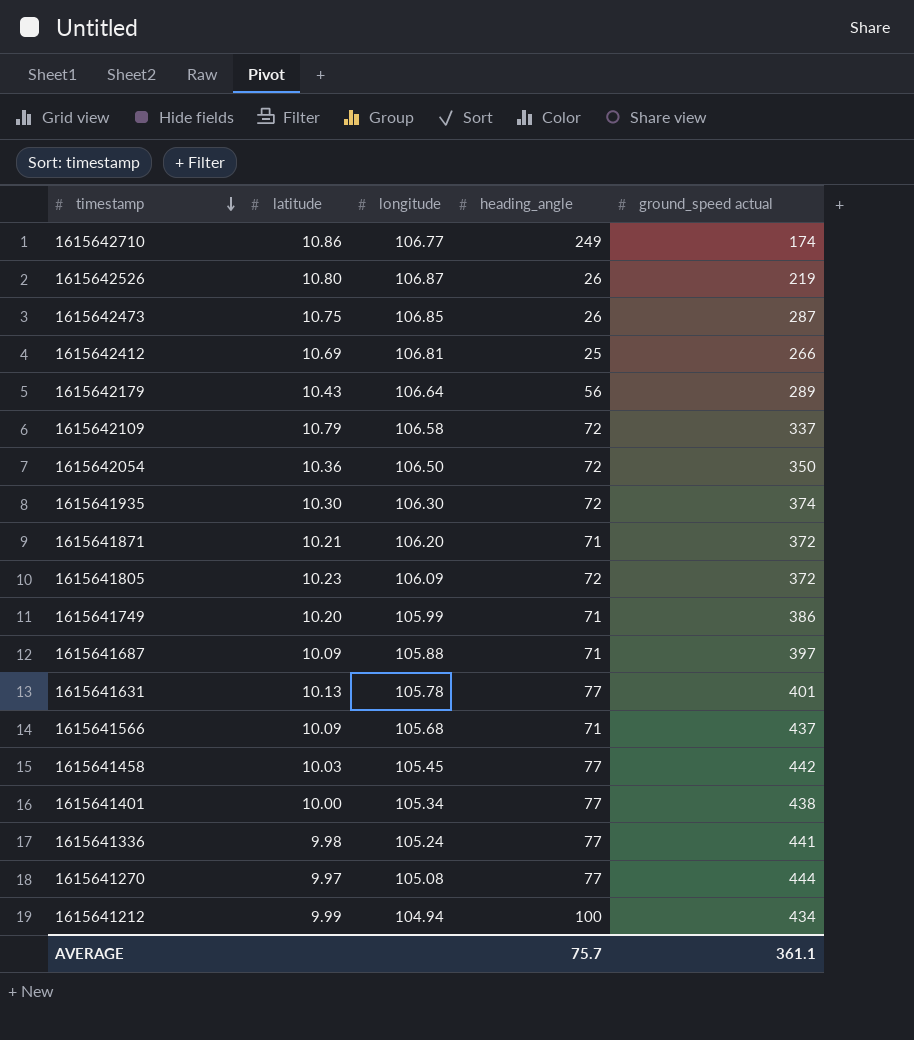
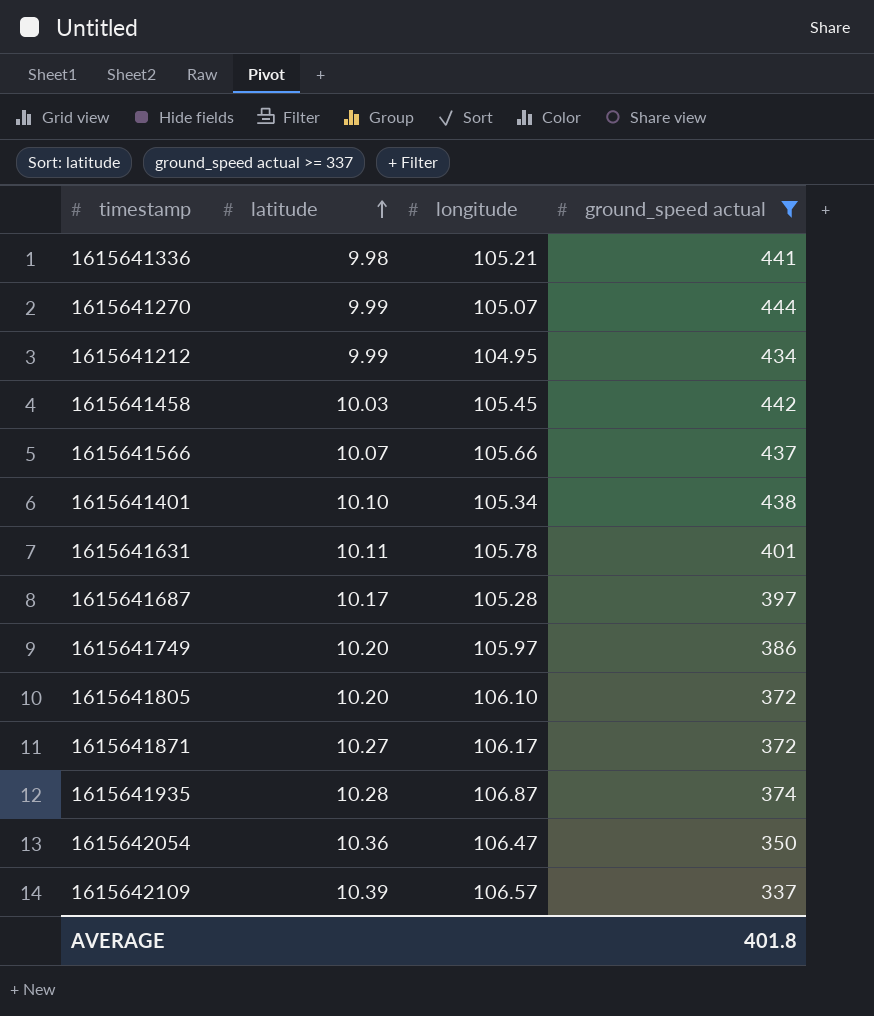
filter: none -> ground_speed actual >= 337
row order: timestamp descending -> latitude ascending
column heading_angle | position: 4 -> none
1615641336 | longitude: 105.24 -> 105.21
1615641270 | latitude: 9.97 -> 9.99
1615641270 | longitude: 105.08 -> 105.07
1615641212 | longitude: 104.94 -> 104.95
1615641566 | latitude: 10.09 -> 10.07
1615641566 | longitude: 105.68 -> 105.66
1615641401 | latitude: 10.00 -> 10.10
1615641631 | latitude: 10.13 -> 10.11
1615641687 | latitude: 10.09 -> 10.17
1615641687 | longitude: 105.88 -> 105.28
1615641749 | longitude: 105.99 -> 105.97
1615641805 | latitude: 10.23 -> 10.20
1615641805 | longitude: 106.09 -> 106.10
1615641871 | latitude: 10.21 -> 10.27
1615641871 | longitude: 106.20 -> 106.17
1615641935 | latitude: 10.30 -> 10.28
1615641935 | longitude: 106.30 -> 106.87
1615642054 | longitude: 106.50 -> 106.47
1615642109 | latitude: 10.79 -> 10.39
1615642109 | longitude: 106.58 -> 106.57
AVERAGE | ground_speed actual: 361.1 -> 401.8

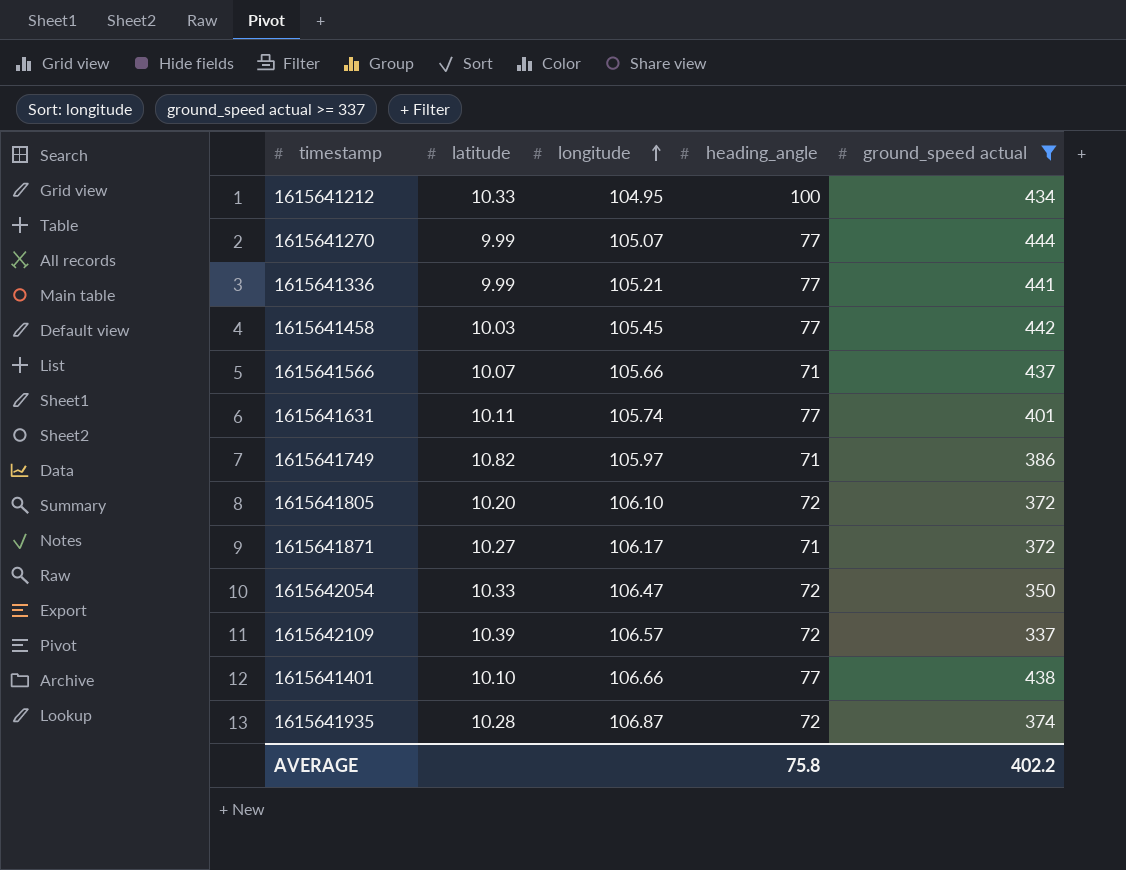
row order: latitude ascending -> longitude ascending
column heading_angle | position: none -> 4
row 1615641687: 10.17 | 105.28 | 397 -> none
1615641212 | latitude: 9.99 -> 10.33
1615641336 | latitude: 9.98 -> 9.99
1615641631 | longitude: 105.78 -> 105.74
1615641749 | latitude: 10.20 -> 10.82
1615642054 | latitude: 10.36 -> 10.33
1615641401 | longitude: 105.34 -> 106.66
AVERAGE | ground_speed actual: 401.8 -> 402.2

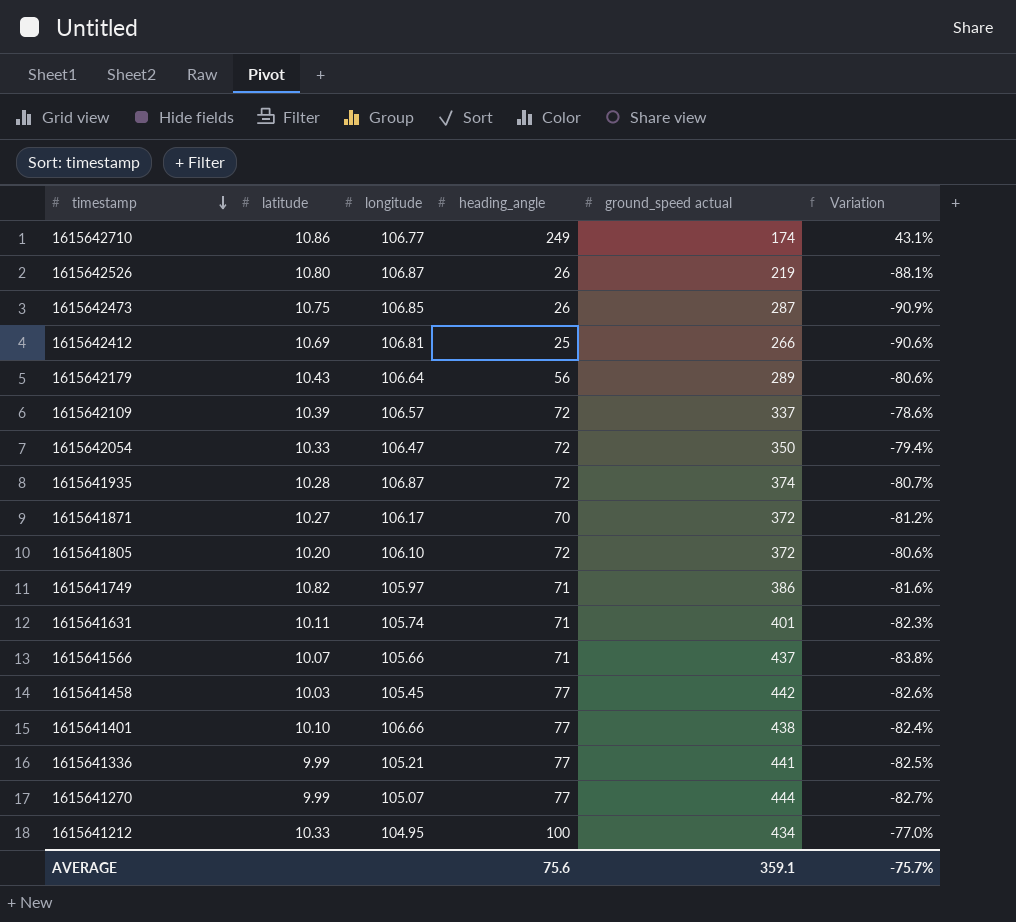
filter: ground_speed actual >= 337 -> none
row order: longitude ascending -> timestamp descending
column Variation | formula: none -> ([heading_angle] - [ground_speed actual]) / [ground_speed actual]
1615641871 | heading_angle: 71 -> 70
1615641631 | heading_angle: 77 -> 71
AVERAGE | heading_angle: 75.8 -> 75.6
AVERAGE | ground_speed actual: 402.2 -> 359.1

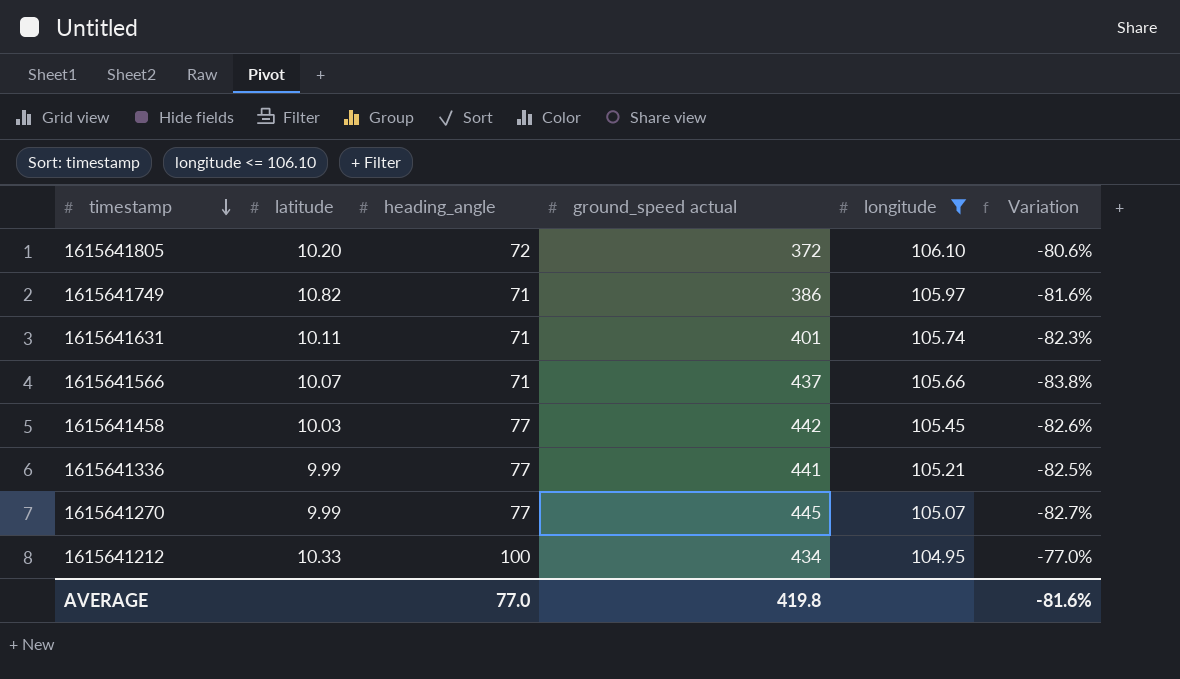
filter: none -> longitude <= 106.10
column longitude | position: 3 -> 5
1615641270 | ground_speed actual: 444 -> 445
AVERAGE | heading_angle: 75.6 -> 77.0
AVERAGE | ground_speed actual: 359.1 -> 419.8
AVERAGE | Variation: -75.7% -> -81.6%

